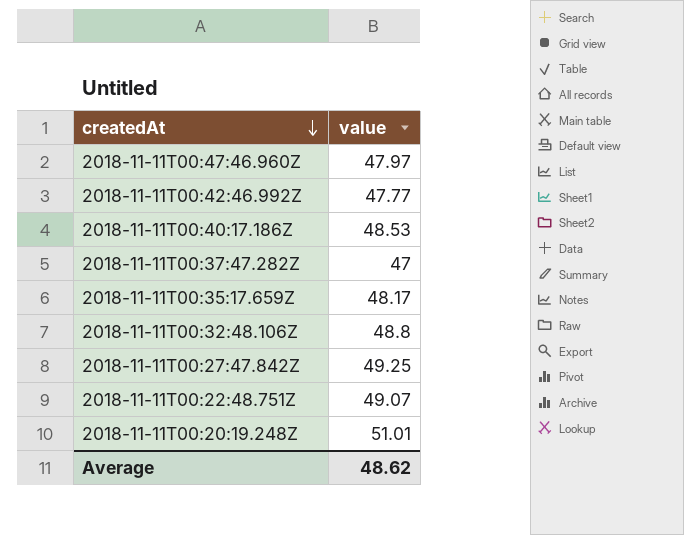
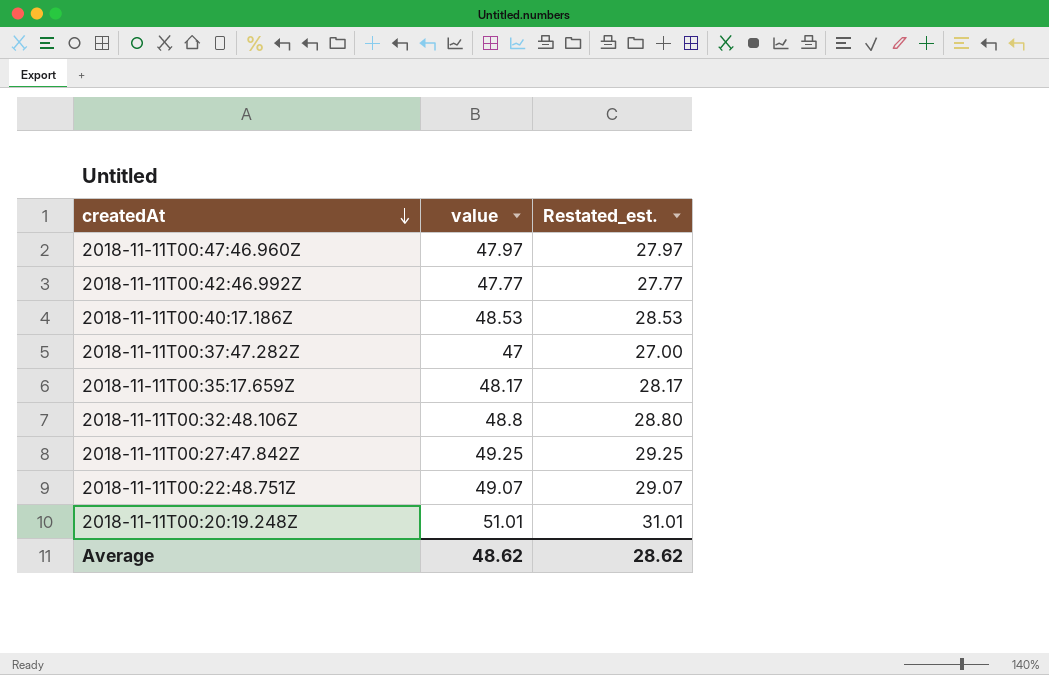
column Restated_est. | formula: none -> [value] - 20

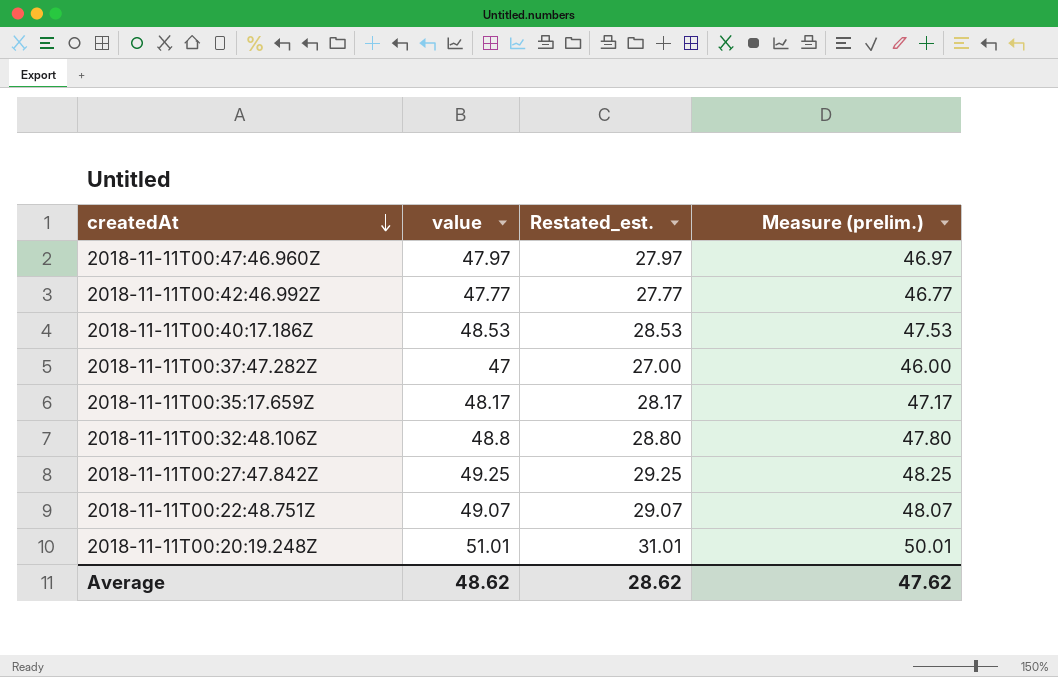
column Measure (prelim.) | formula: none -> [value] - 1

